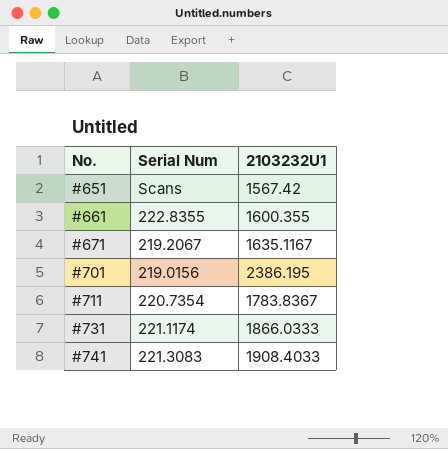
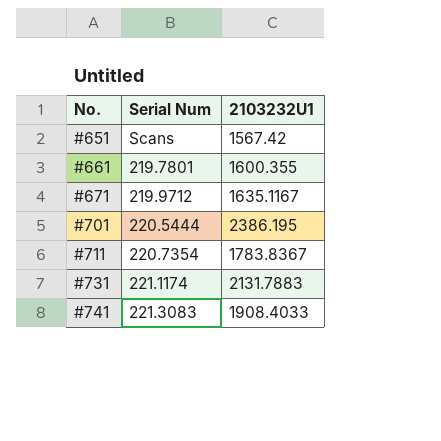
#661 | Serial Num: 222.8355 -> 219.7801
#671 | Serial Num: 219.2067 -> 219.9712
#701 | Serial Num: 219.0156 -> 220.5444
#731 | 2103232U1: 1866.0333 -> 2131.7883

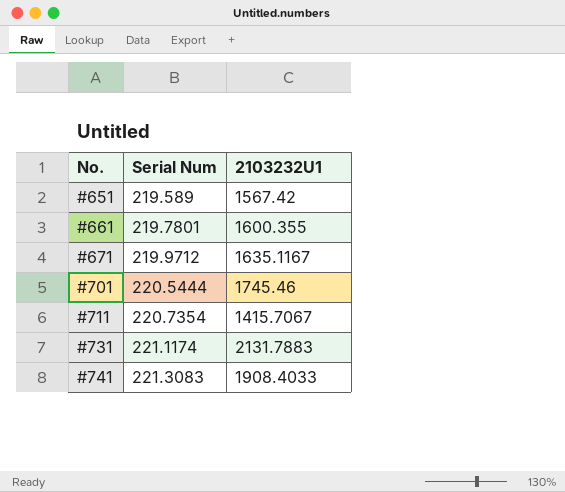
#651 | Serial Num: Scans -> 219.589
#701 | 2103232U1: 2386.195 -> 1745.46
#711 | 2103232U1: 1783.8367 -> 1415.7067

